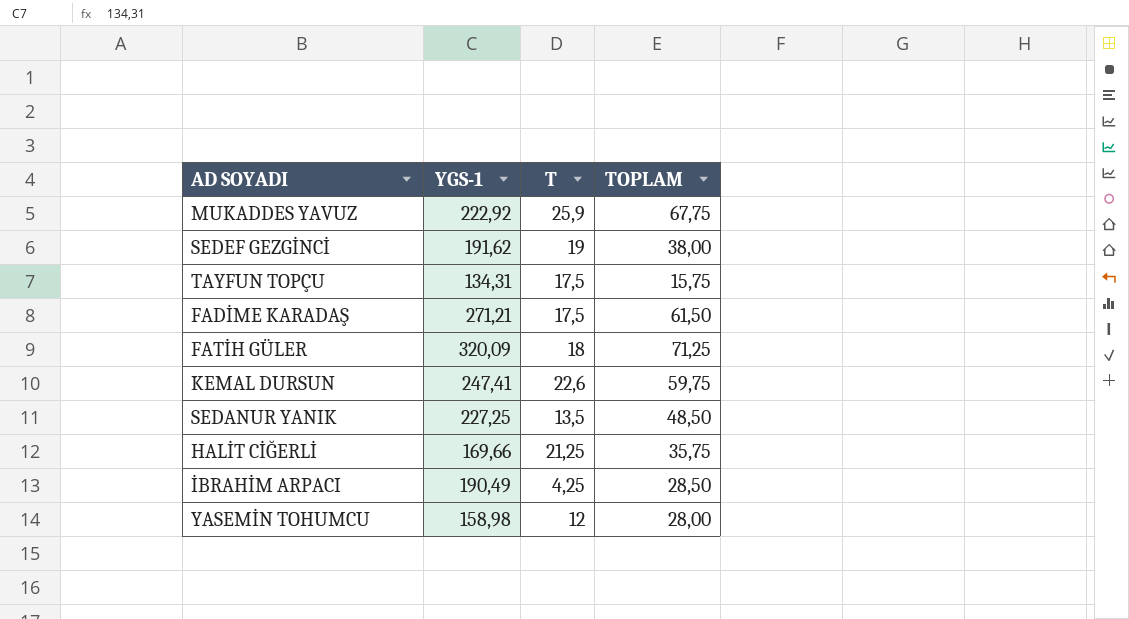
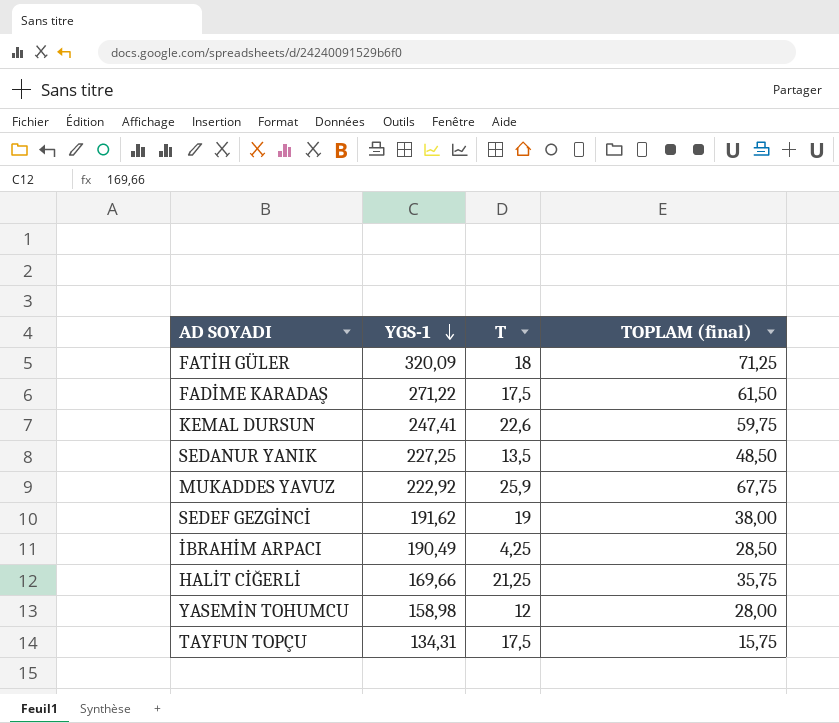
row order: none -> YGS-1 descending
column name: TOPLAM -> TOPLAM (final)
FADİME KARADAŞ | YGS-1: 271,21 -> 271,22

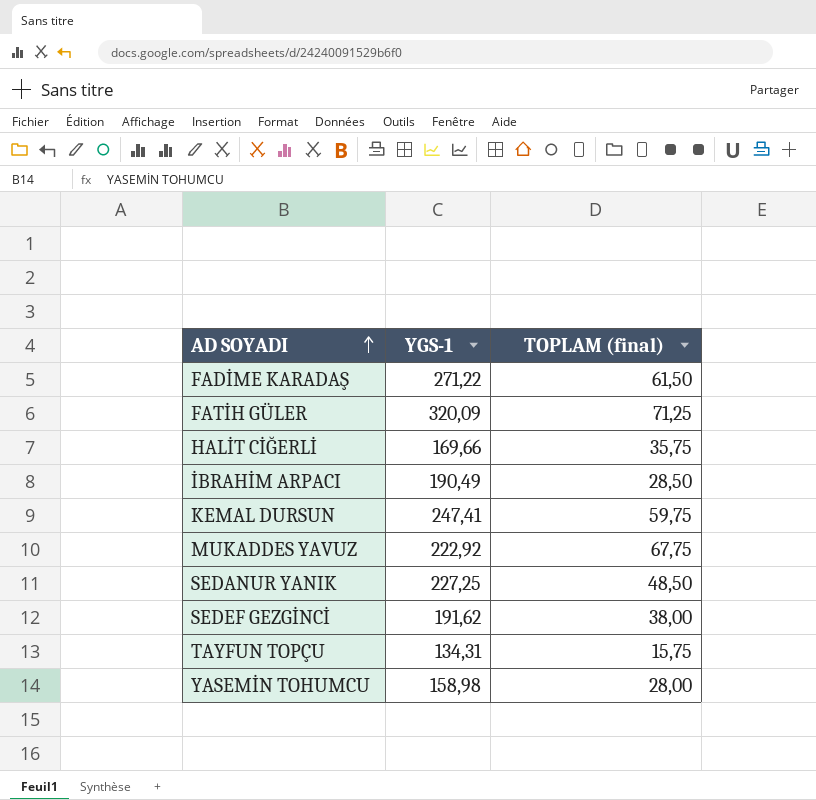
row order: YGS-1 descending -> AD SOYADI ascending
column T | position: 3 -> none

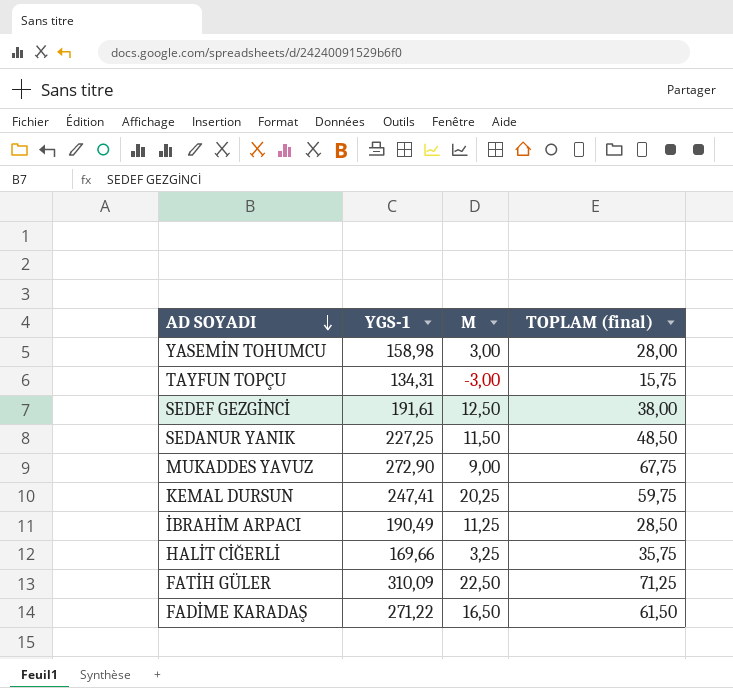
row order: AD SOYADI ascending -> AD SOYADI descending
column M | position: none -> 3
SEDEF GEZGİNCİ | YGS-1: 191,62 -> 191,61
MUKADDES YAVUZ | YGS-1: 222,92 -> 272,90
FATİH GÜLER | YGS-1: 320,09 -> 310,09

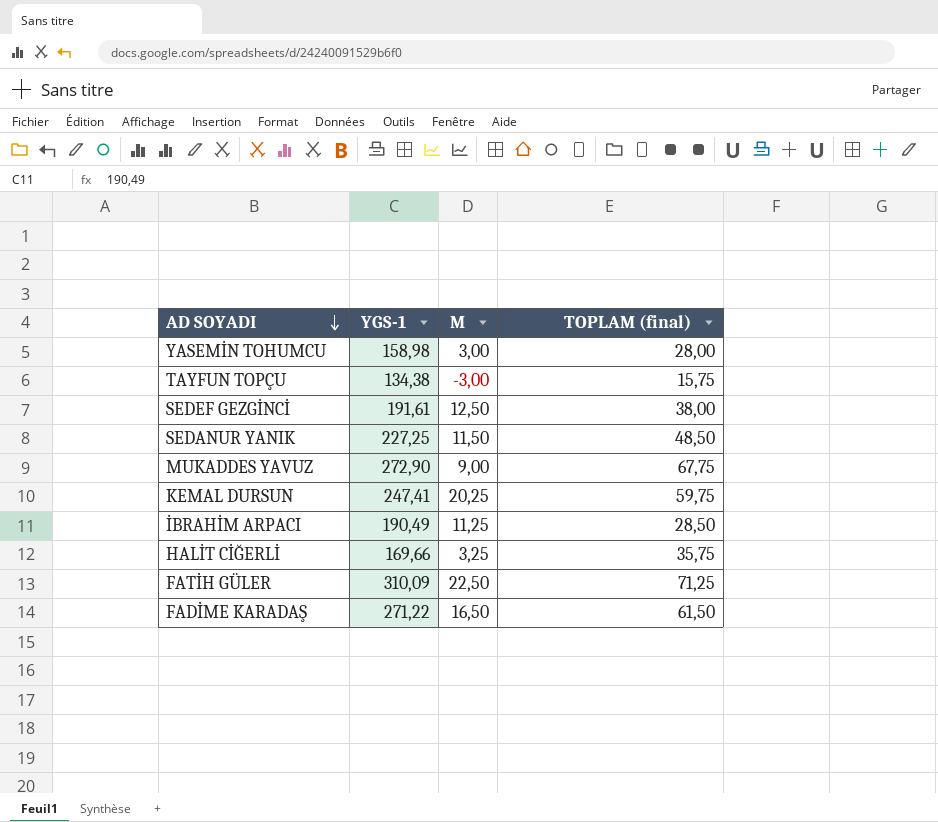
TAYFUN TOPÇU | YGS-1: 134,31 -> 134,38

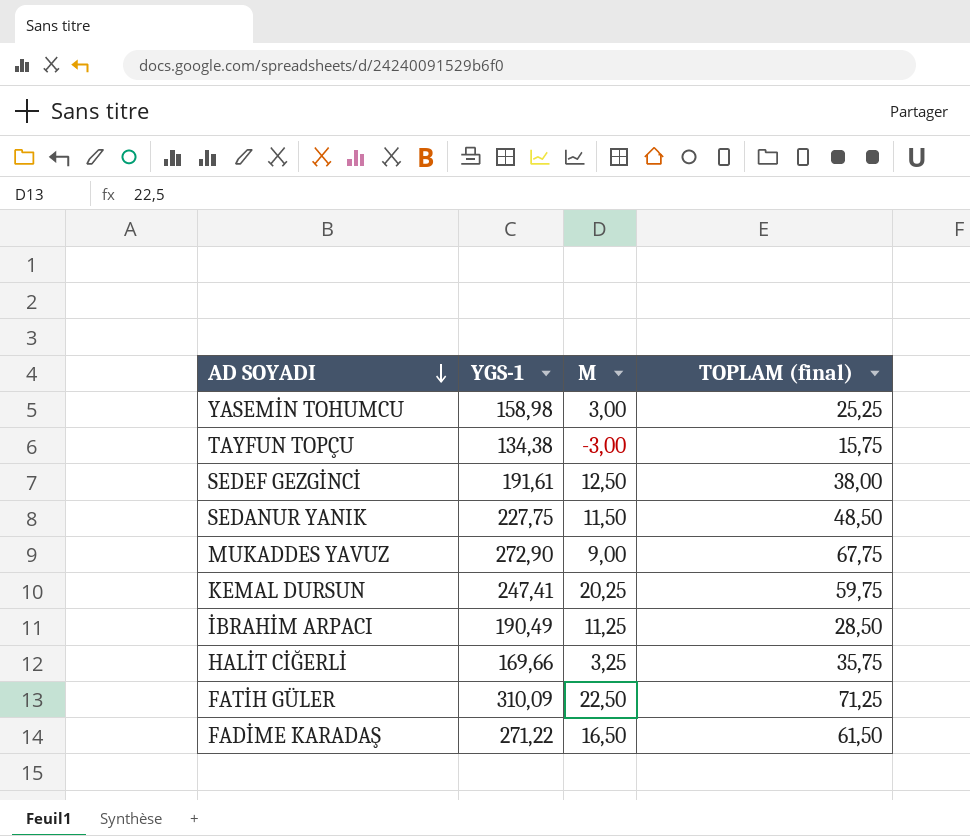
YASEMİN TOHUMCU | TOPLAM (final): 28,00 -> 25,25
SEDANUR YANIK | YGS-1: 227,25 -> 227,75

